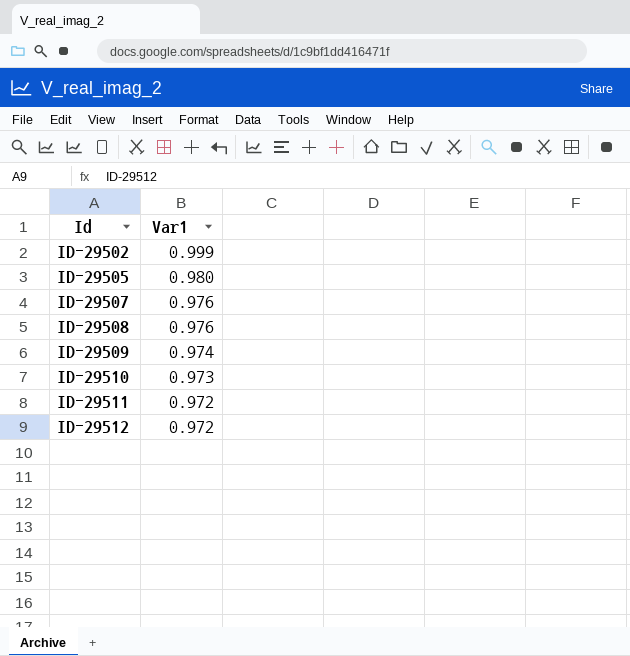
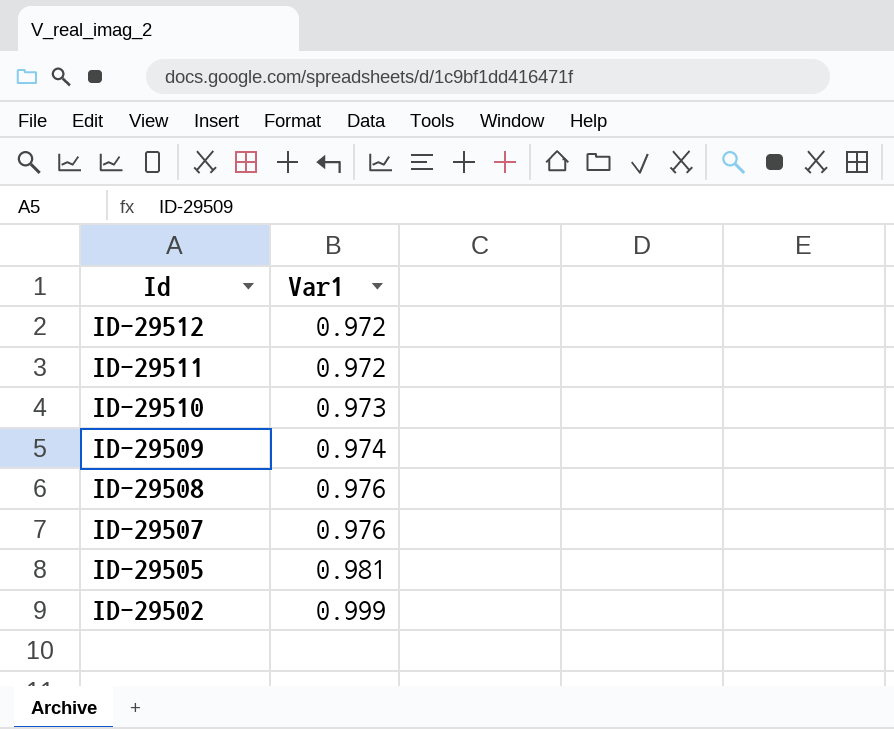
row order: Id ascending -> Id descending
ID-29505 | Var1: 0.980 -> 0.981

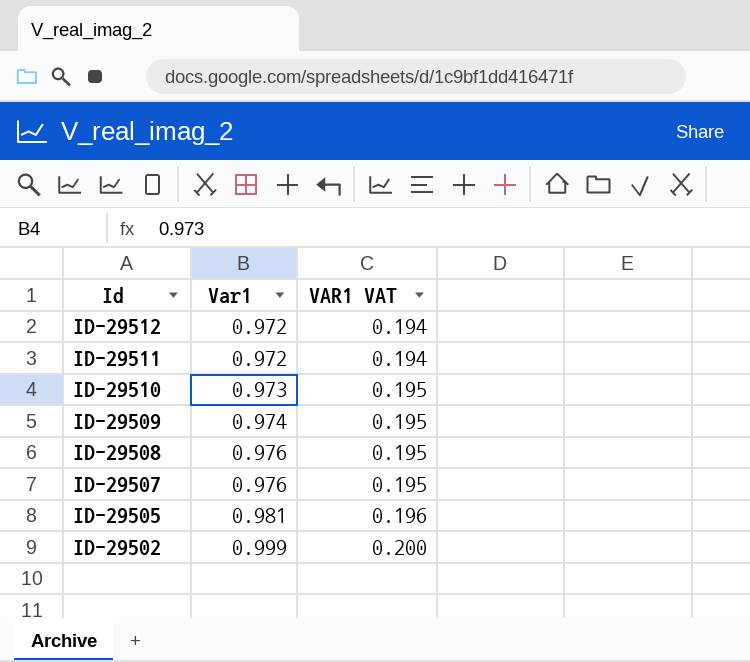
column VAR1 VAT | formula: none -> [Var1] * 0.2

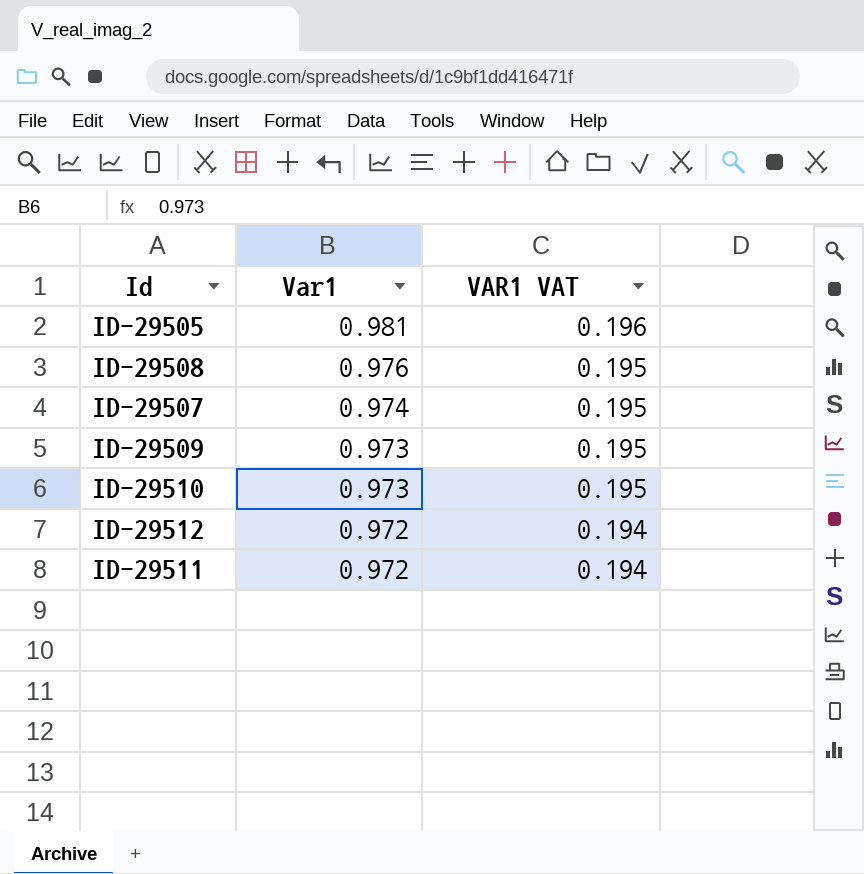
row order: Id descending -> Var1 descending
row ID-29502: 0.999 | 0.200 -> none
ID-29507 | Var1: 0.976 -> 0.974
ID-29509 | Var1: 0.974 -> 0.973

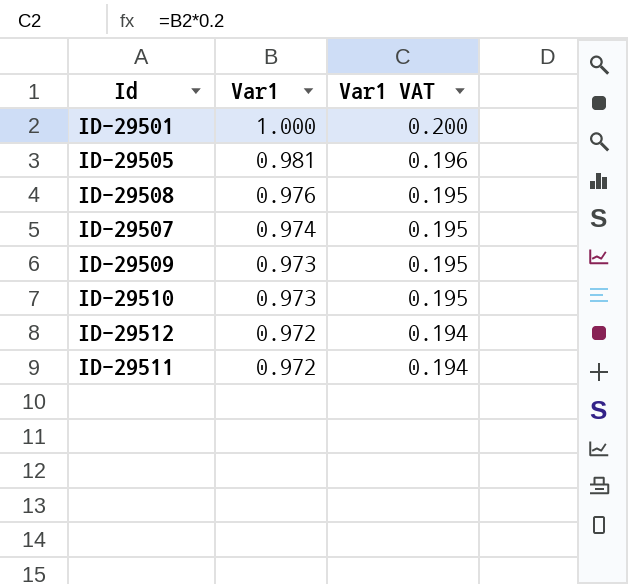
column name: VAR1 VAT -> Var1 VAT
row ID-29501: none -> 1.000 | 0.200

